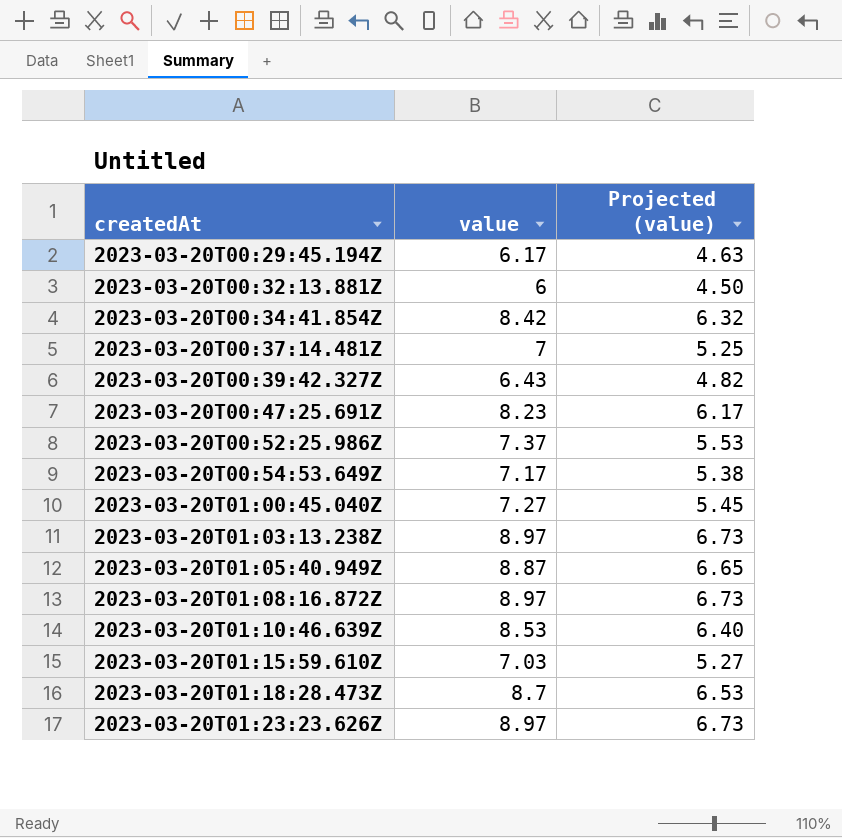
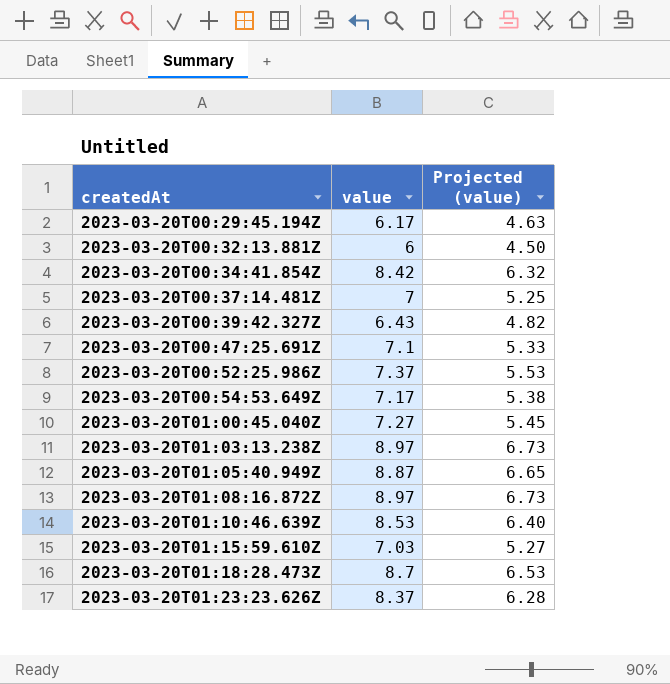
2023-03-20T00:47:25.691Z | value: 8.23 -> 7.1
2023-03-20T00:47:25.691Z | Projected (value): 6.17 -> 5.33
2023-03-20T01:23:23.626Z | value: 8.97 -> 8.37
2023-03-20T01:23:23.626Z | Projected (value): 6.73 -> 6.28

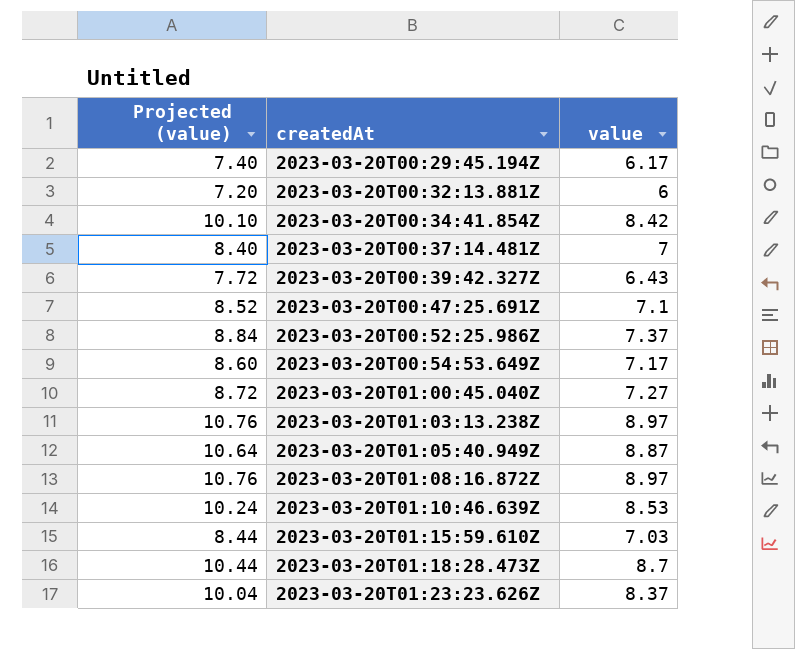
column Projected (value) | formula: [value] * 0.75 -> [value] * 1.2
column Projected (value) | position: 3 -> 1

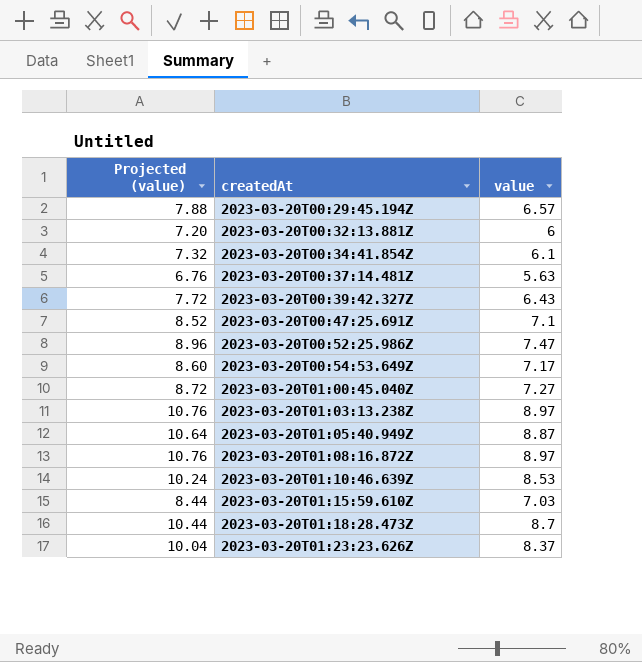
2023-03-20T00:29:45.194Z | Projected (value): 7.40 -> 7.88
2023-03-20T00:29:45.194Z | value: 6.17 -> 6.57
2023-03-20T00:34:41.854Z | Projected (value): 10.10 -> 7.32
2023-03-20T00:34:41.854Z | value: 8.42 -> 6.1
2023-03-20T00:37:14.481Z | Projected (value): 8.40 -> 6.76
2023-03-20T00:37:14.481Z | value: 7 -> 5.63
2023-03-20T00:52:25.986Z | Projected (value): 8.84 -> 8.96
2023-03-20T00:52:25.986Z | value: 7.37 -> 7.47

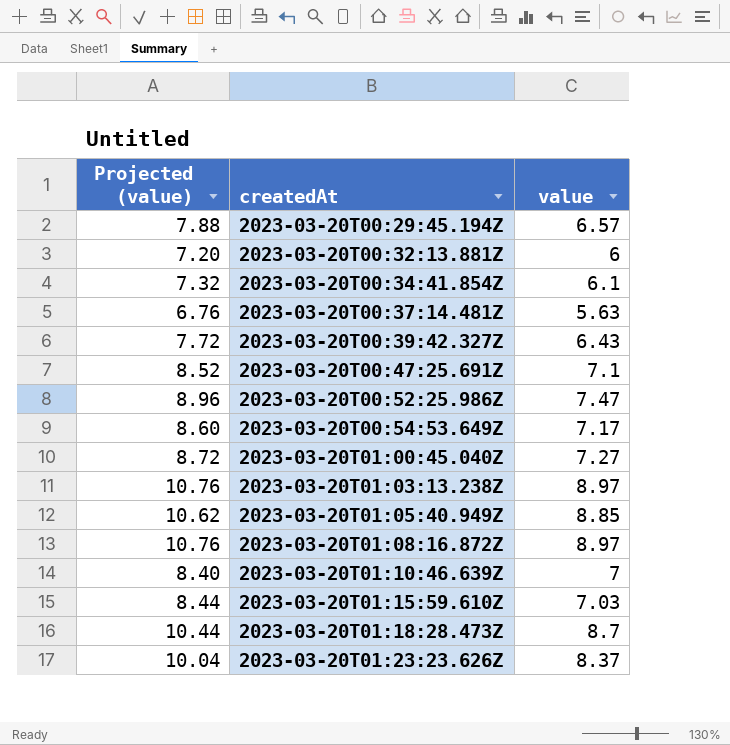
2023-03-20T01:05:40.949Z | Projected (value): 10.64 -> 10.62
2023-03-20T01:05:40.949Z | value: 8.87 -> 8.85
2023-03-20T01:10:46.639Z | Projected (value): 10.24 -> 8.40
2023-03-20T01:10:46.639Z | value: 8.53 -> 7

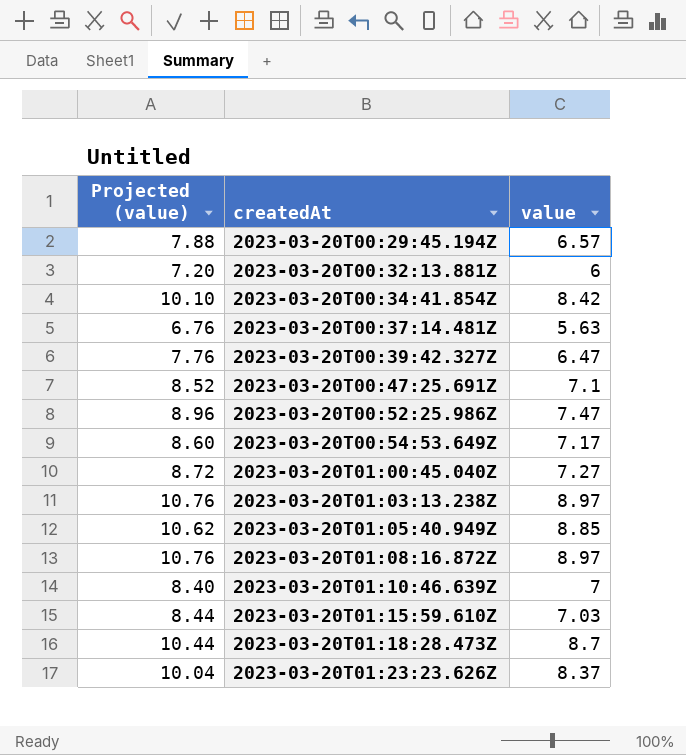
2023-03-20T00:34:41.854Z | Projected (value): 7.32 -> 10.10
2023-03-20T00:34:41.854Z | value: 6.1 -> 8.42
2023-03-20T00:39:42.327Z | Projected (value): 7.72 -> 7.76
2023-03-20T00:39:42.327Z | value: 6.43 -> 6.47

